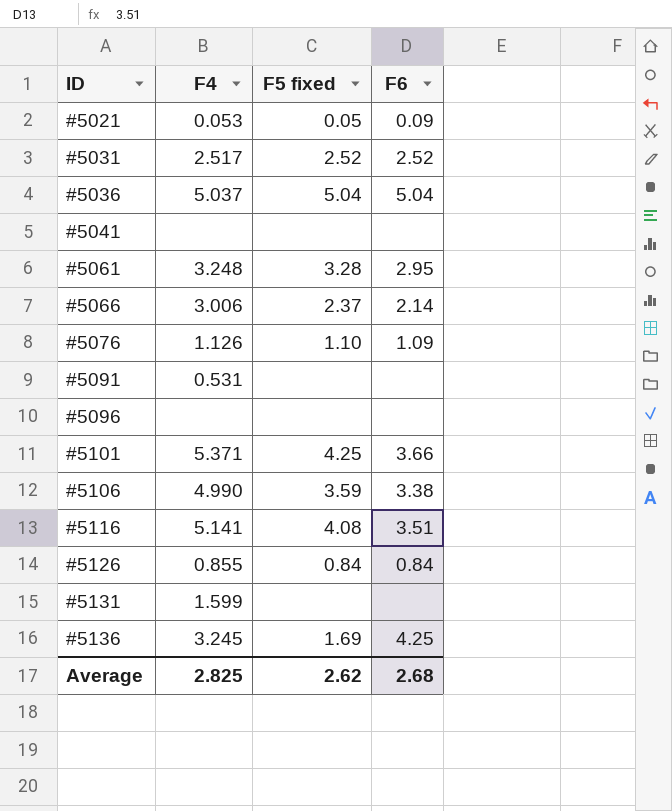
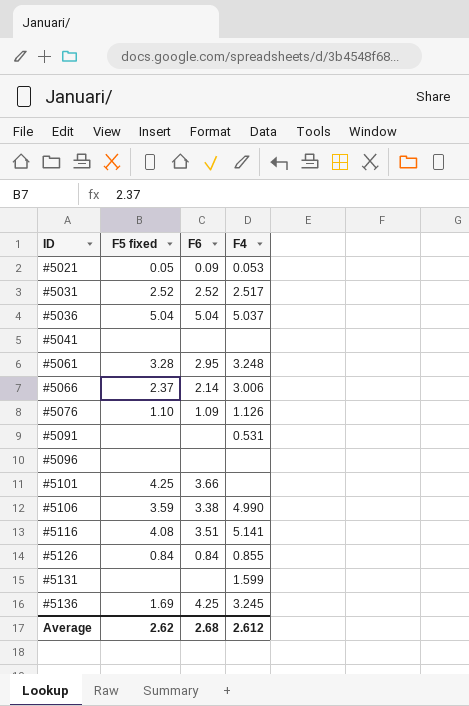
column F4 | position: 2 -> 4
#5101 | F4: 5.371 -> none
Average | F4: 2.825 -> 2.612

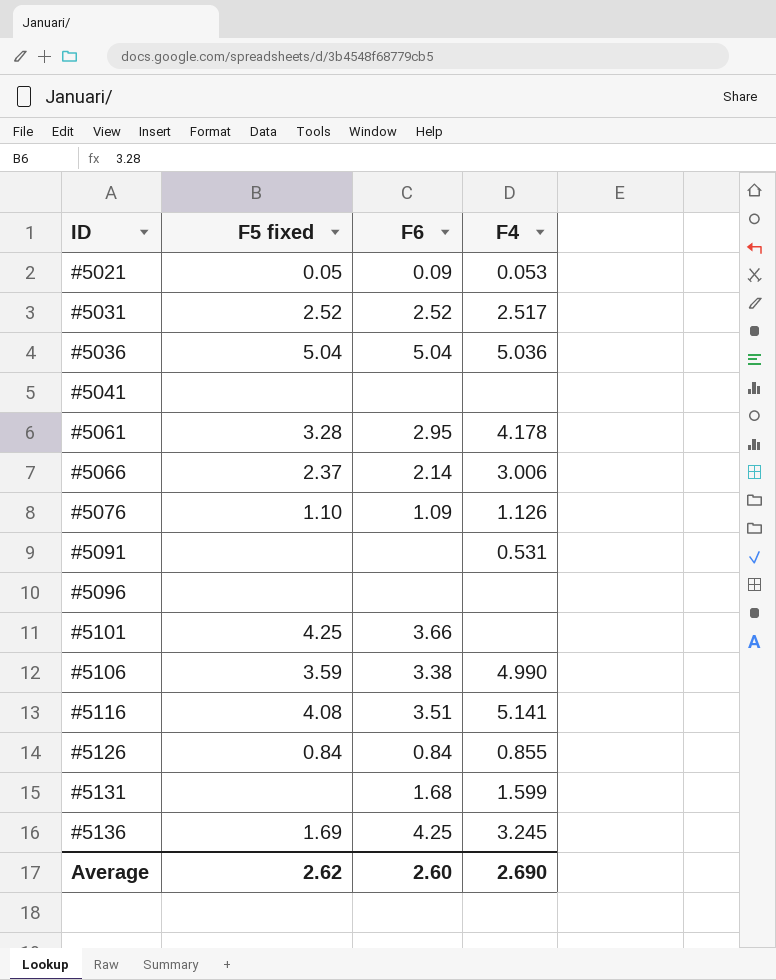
#5036 | F4: 5.037 -> 5.036
#5061 | F4: 3.248 -> 4.178
#5131 | F6: none -> 1.68
Average | F6: 2.68 -> 2.60
Average | F4: 2.612 -> 2.690

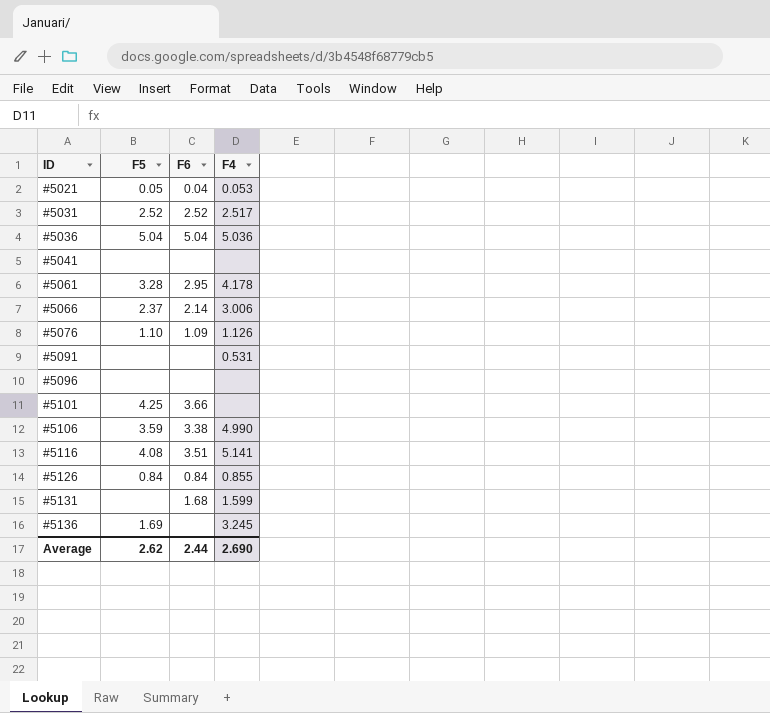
column name: F5 fixed -> F5
#5021 | F6: 0.09 -> 0.04
#5136 | F6: 4.25 -> none
Average | F6: 2.60 -> 2.44

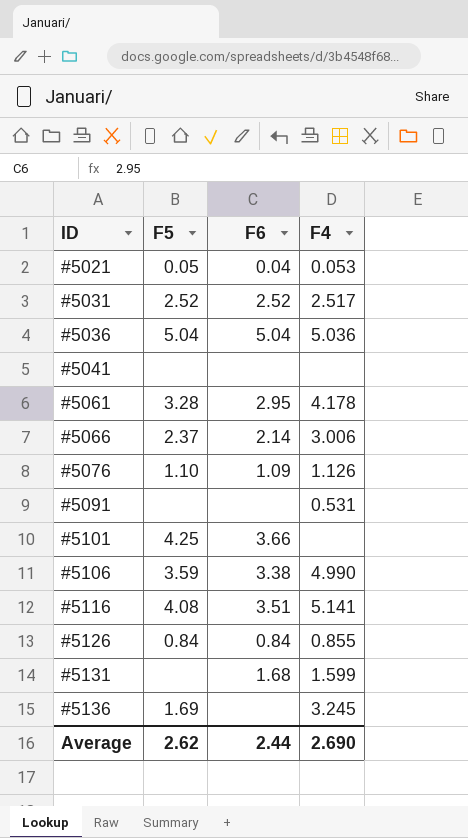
row #5096: none | none | none -> none

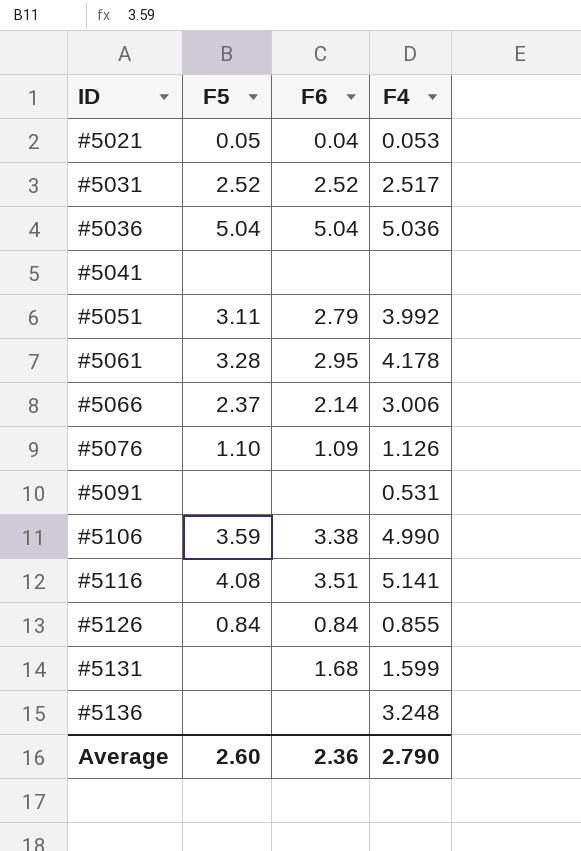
row #5101: 4.25 | 3.66 | none -> none
row #5051: none -> 3.11 | 2.79 | 3.992
#5136 | F5: 1.69 -> none
#5136 | F4: 3.245 -> 3.248
Average | F5: 2.62 -> 2.60
Average | F6: 2.44 -> 2.36
Average | F4: 2.690 -> 2.790

